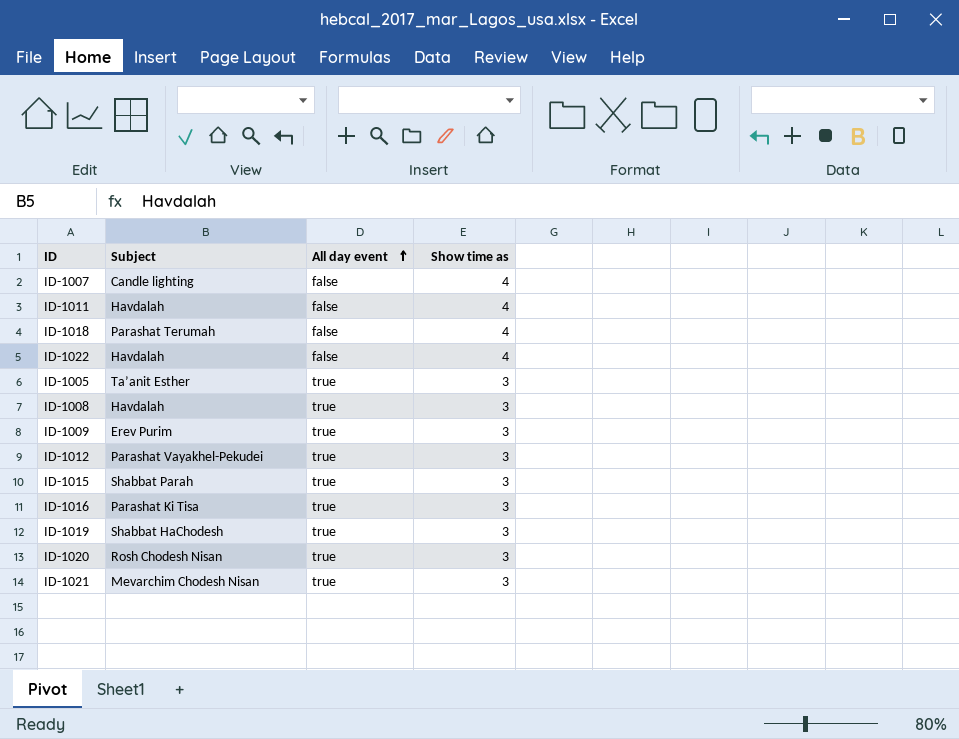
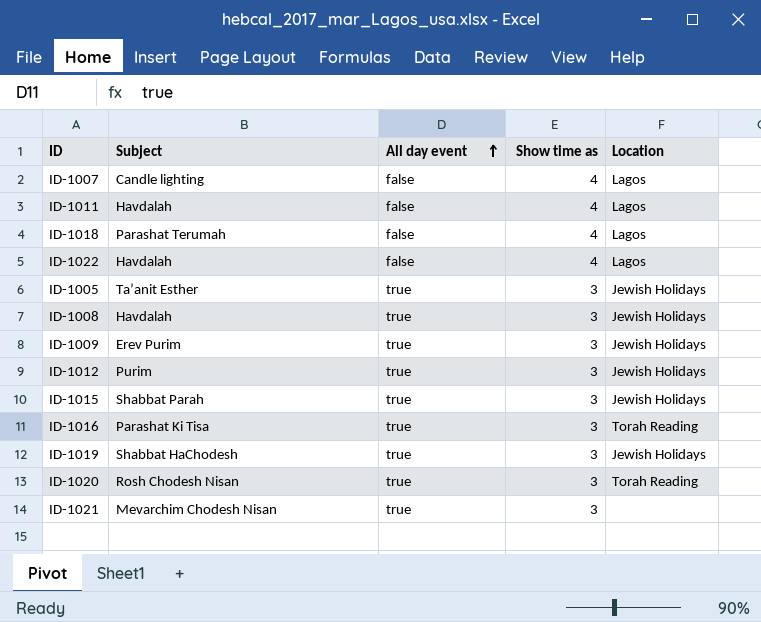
column Location | position: none -> 5
ID-1012 | Subject: Parashat Vayakhel-Pekudei -> Purim

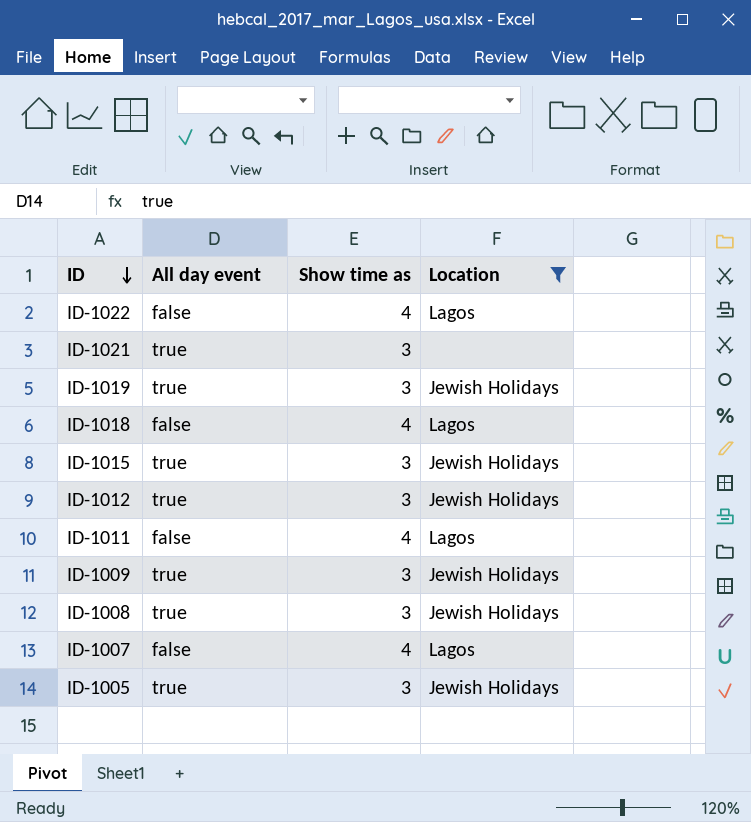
filter: none -> Location != Torah Reading
row order: All day event ascending -> ID descending
column Subject | position: 2 -> none

